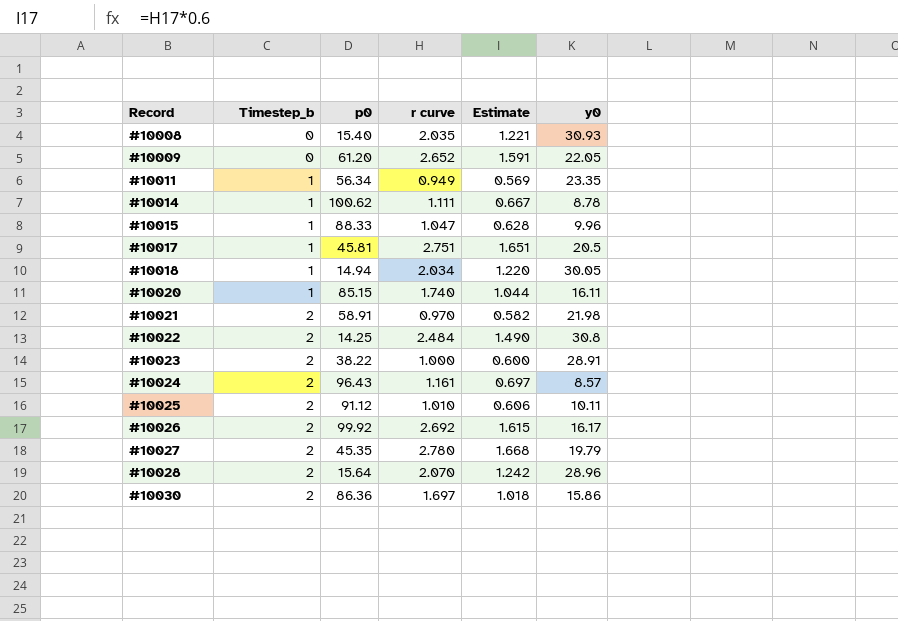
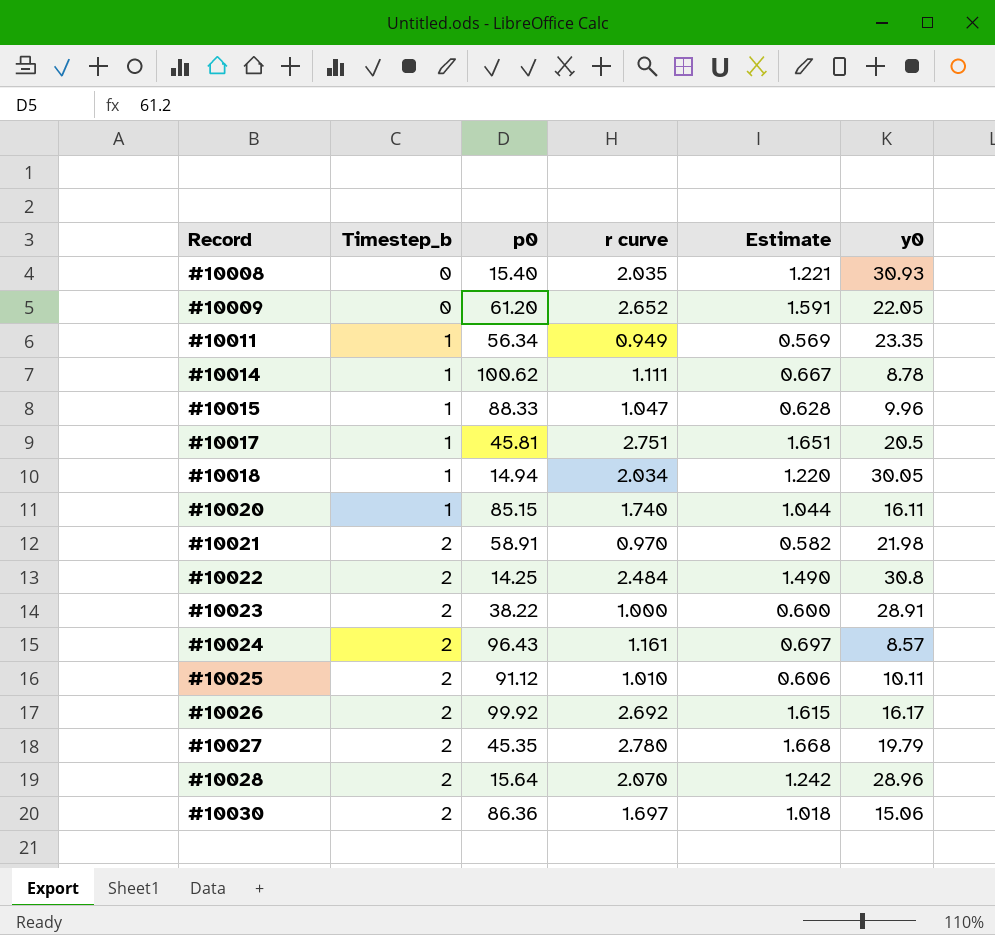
#10030 | y0: 15.86 -> 15.06

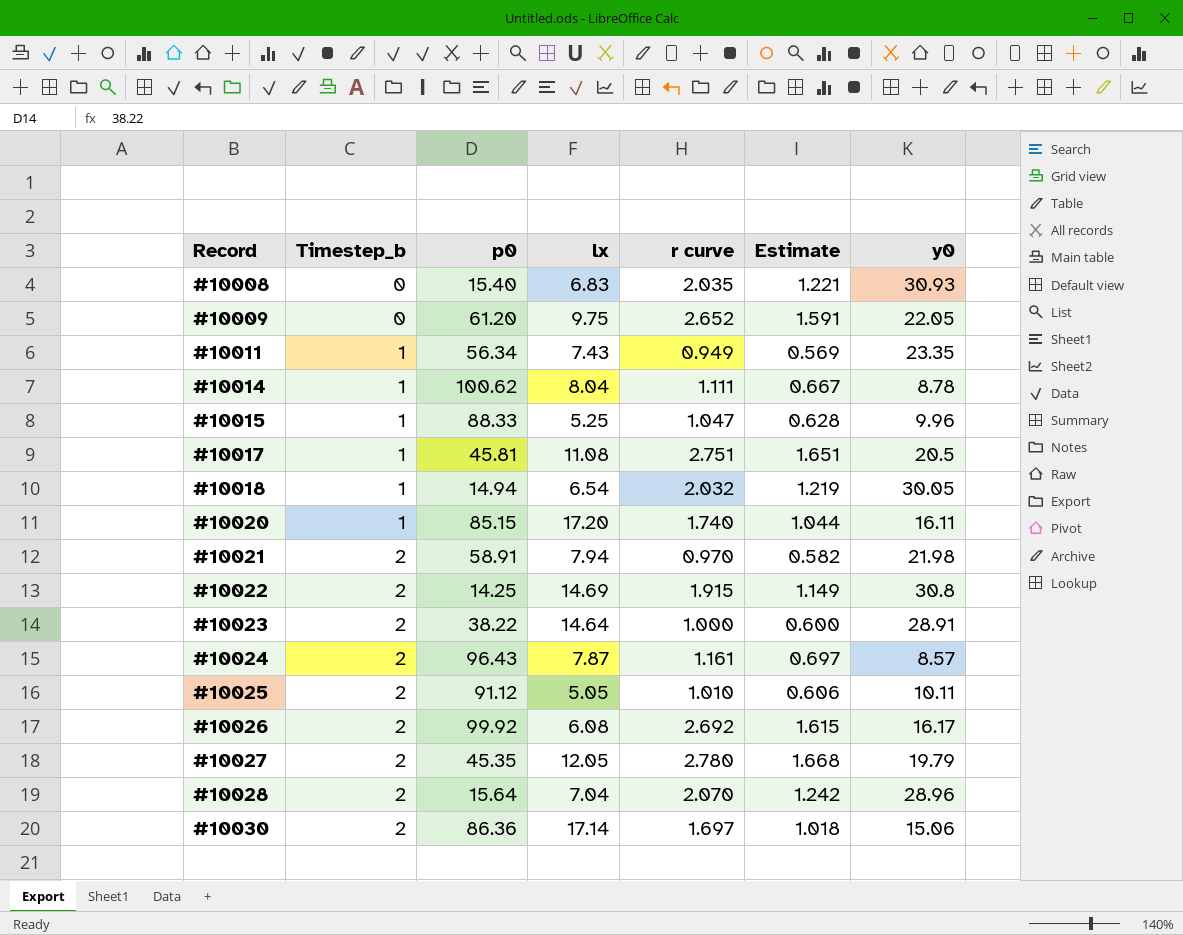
column lx | position: none -> 4
#10018 | r curve: 2.034 -> 2.032
#10018 | Estimate: 1.220 -> 1.219
#10022 | r curve: 2.484 -> 1.915
#10022 | Estimate: 1.490 -> 1.149

